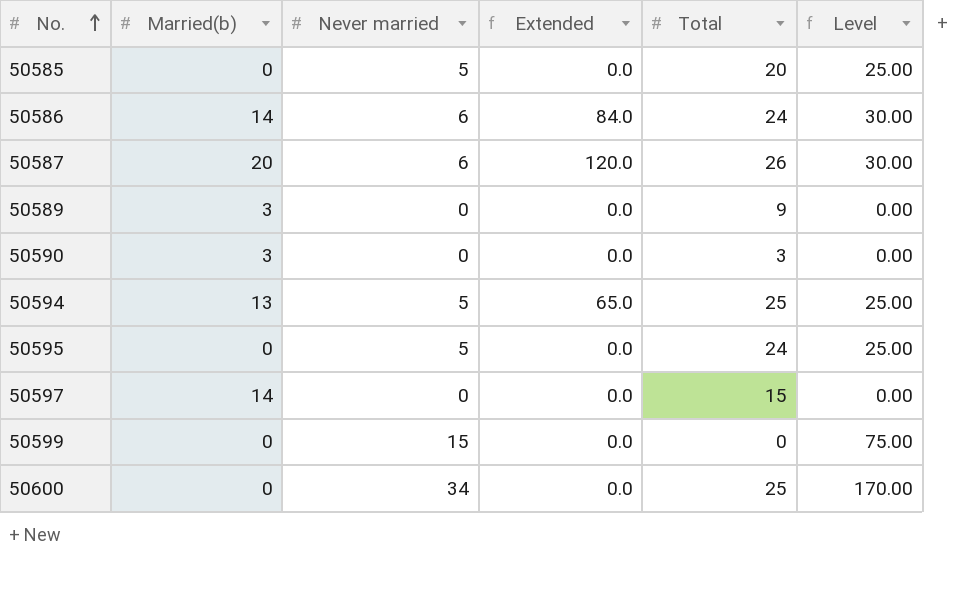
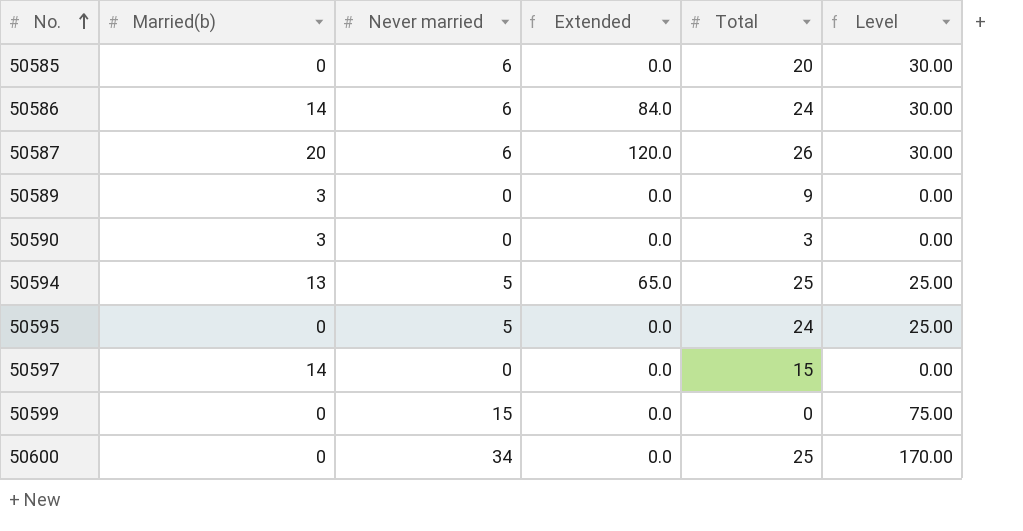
50585 | Never married: 5 -> 6
50585 | Level: 25.00 -> 30.00

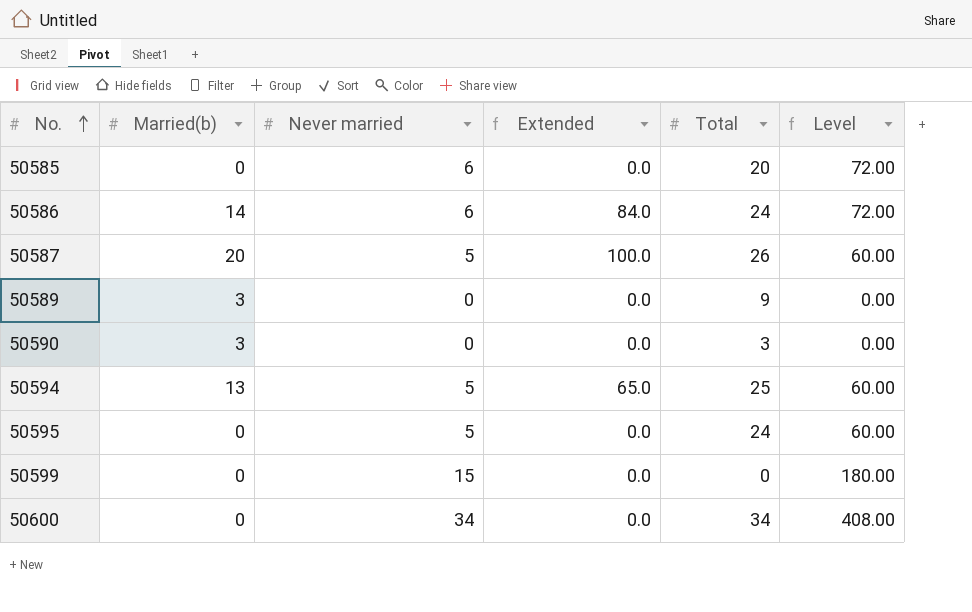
column Level | formula: [Never married] * 5 -> [Never married] * 12
row 50597: 14 | 0 | 0.0 | 15 | 0.00 -> none
50587 | Never married: 6 -> 5
50587 | Extended: 120.0 -> 100.0
50600 | Total: 25 -> 34

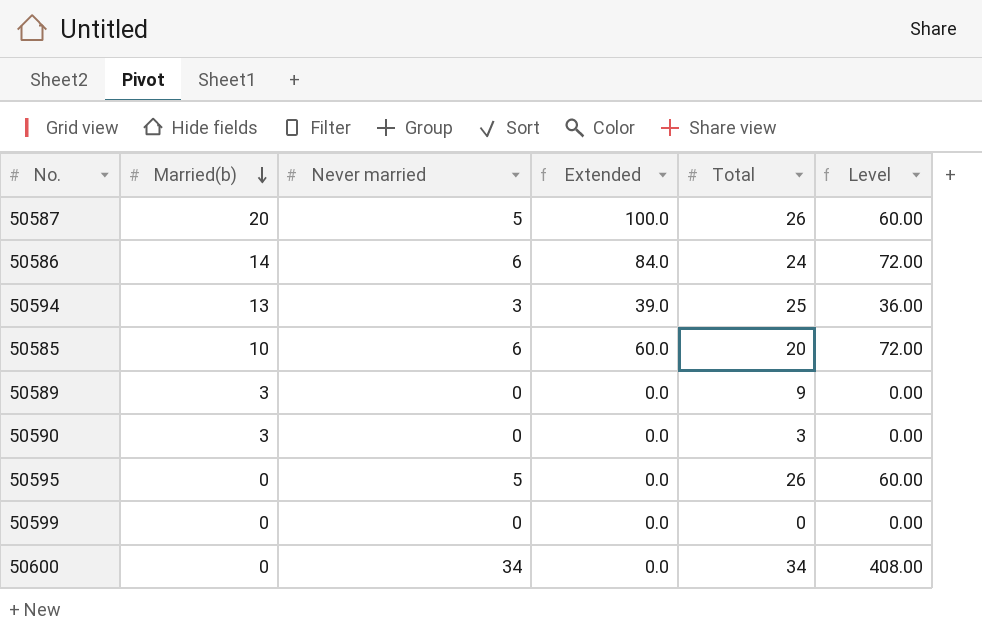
row order: No. ascending -> Married(b) descending
50594 | Never married: 5 -> 3
50594 | Extended: 65.0 -> 39.0
50594 | Level: 60.00 -> 36.00
50585 | Married(b): 0 -> 10
50585 | Extended: 0.0 -> 60.0
50595 | Total: 24 -> 26
50599 | Never married: 15 -> 0
50599 | Level: 180.00 -> 0.00

